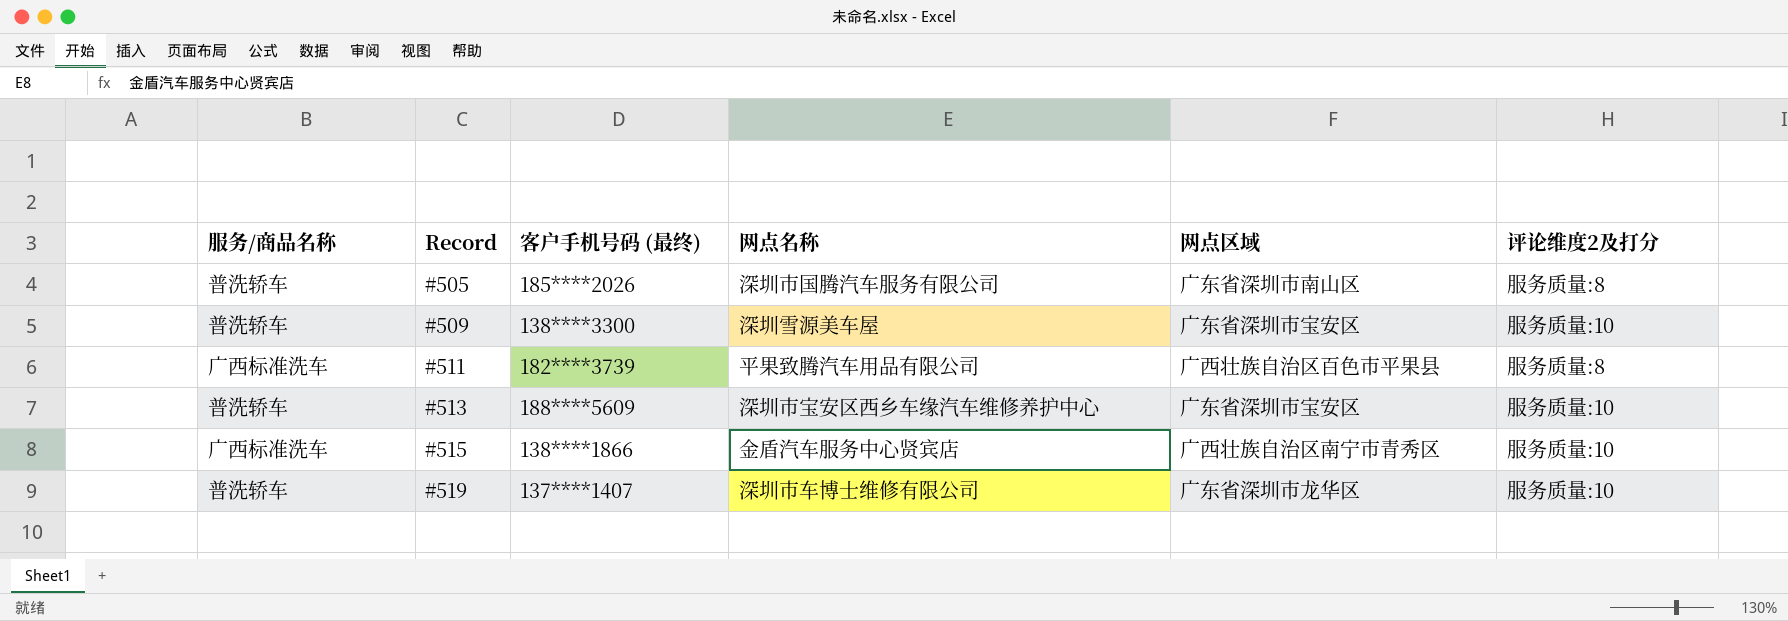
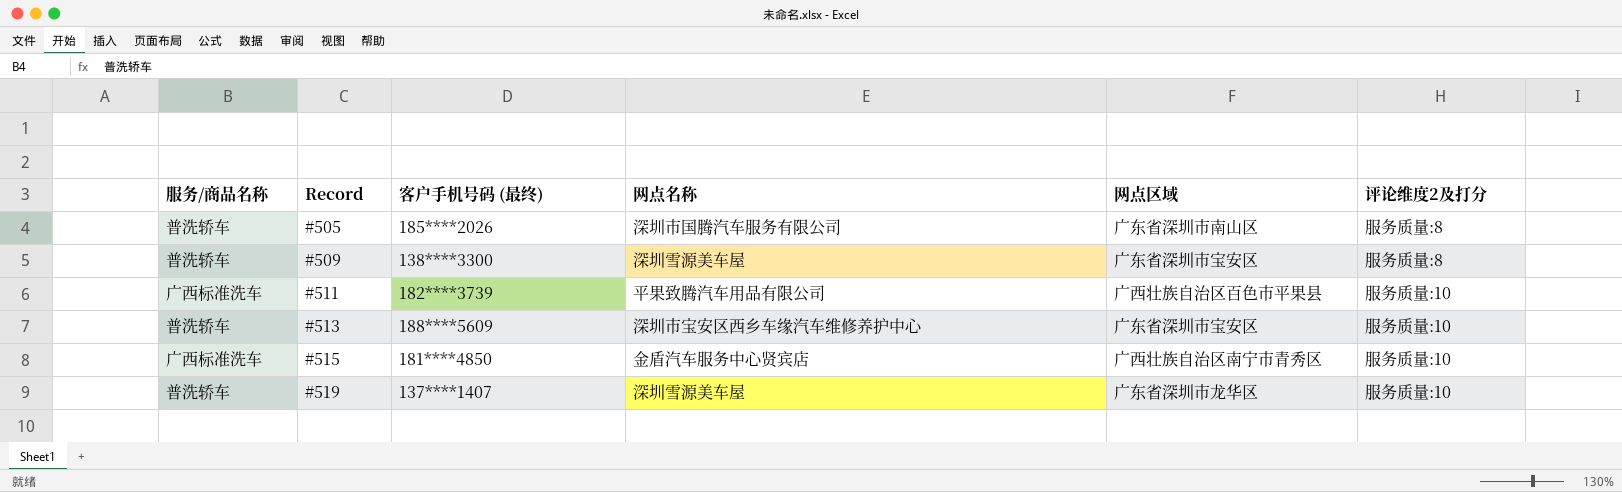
#509 | 评论维度2及打分: 服务质量:10 -> 服务质量:8
#511 | 评论维度2及打分: 服务质量:8 -> 服务质量:10
#515 | 客户手机号码 (最终): 138****1866 -> 181****4850
#519 | 网点名称: 深圳市车博士维修有限公司 -> 深圳雪源美车屋

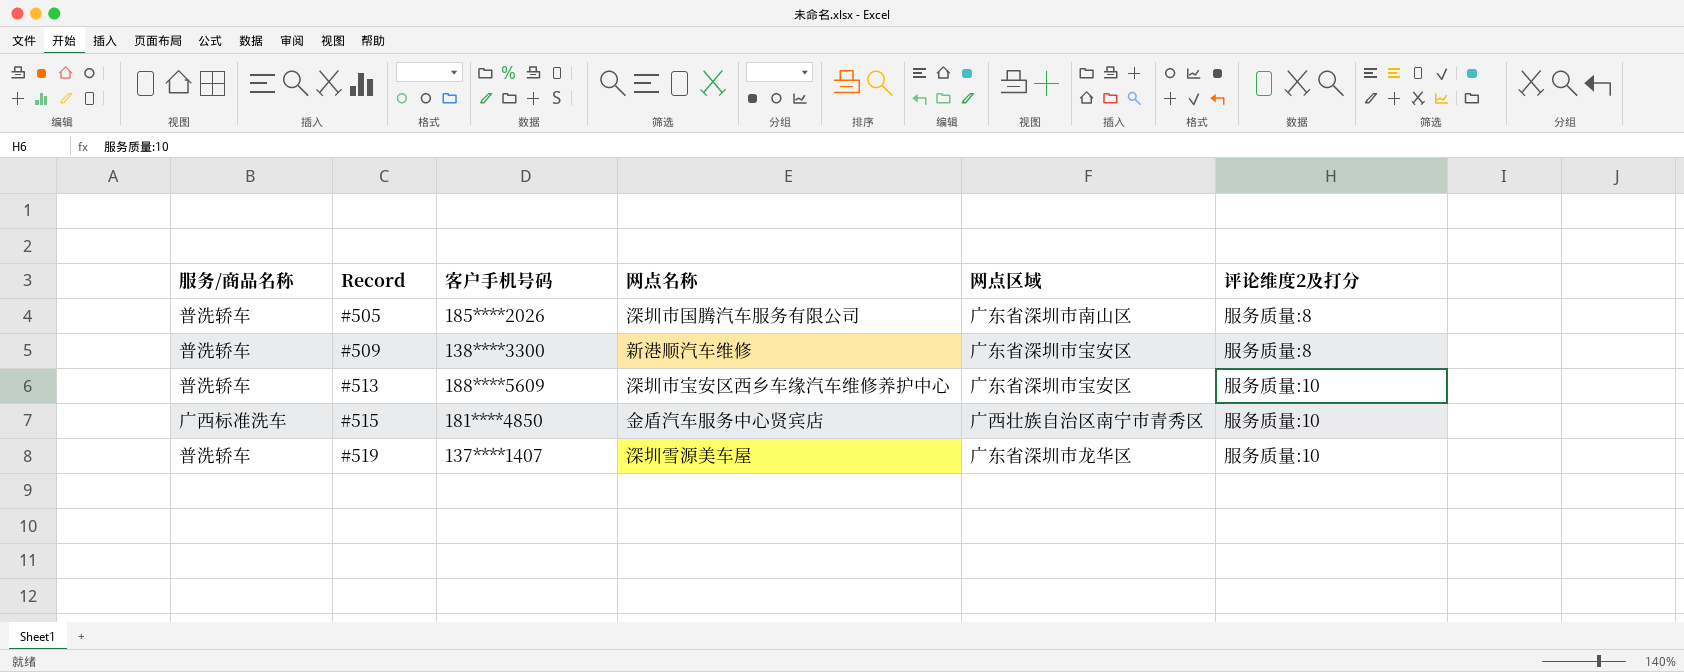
column name: 客户手机号码 (最终) -> 客户手机号码
row #511: 广西标准洗车 | 182****3739 | 平果致腾汽车用品有限公司 | 广西壮族自治区百色市平果县 | 服务质量:10 -> none
#509 | 网点名称: 深圳雪源美车屋 -> 新港顺汽车维修

